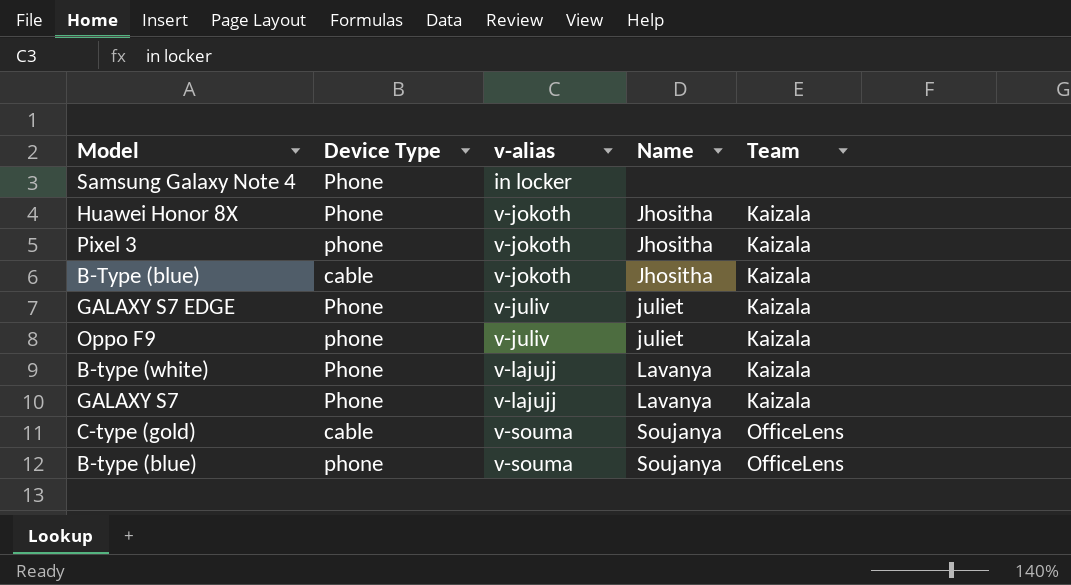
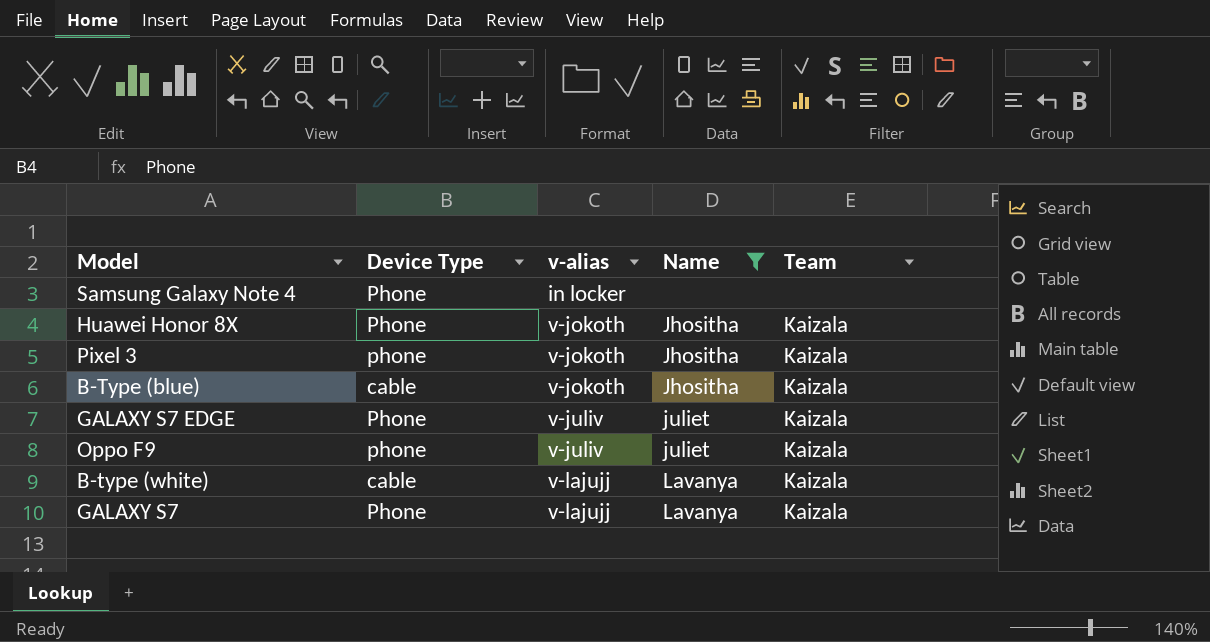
filter: none -> Name != Soujanya
B-type (white) | Device Type: Phone -> cable

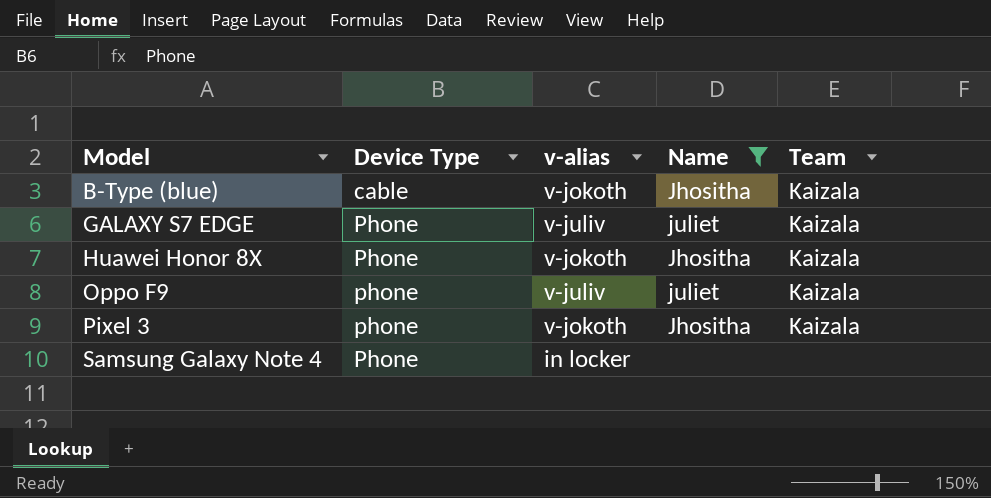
row order: v-alias ascending -> Model ascending
row B-type (white): cable | v-lajujj | Lavanya | Kaizala -> none
row GALAXY S7: Phone | v-lajujj | Lavanya | Kaizala -> none

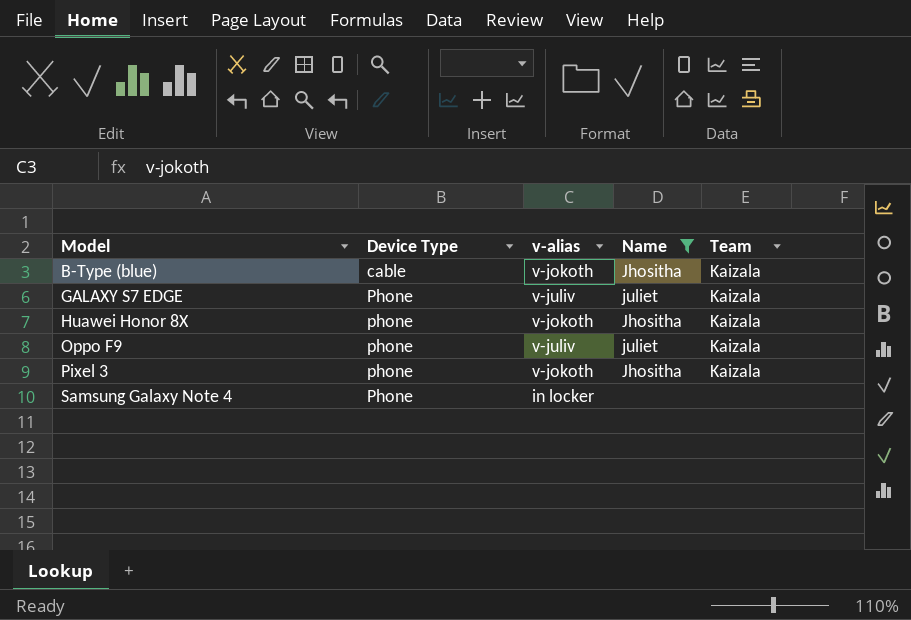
Huawei Honor 8X | Device Type: Phone -> phone

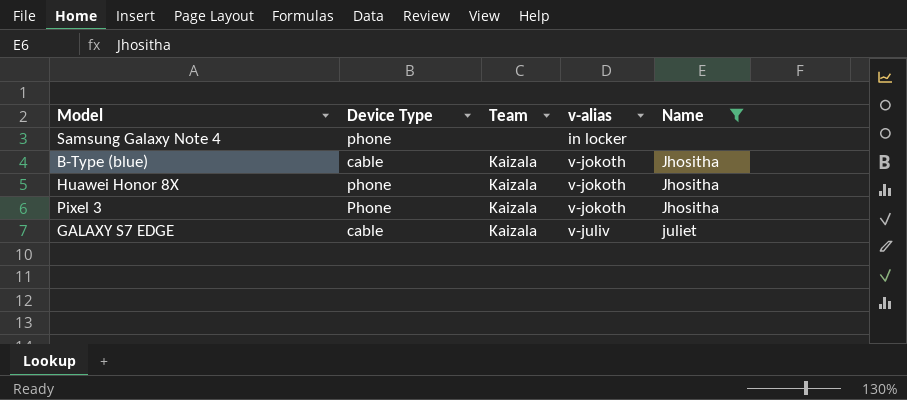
row order: Model ascending -> v-alias ascending
column Team | position: 5 -> 3
row Oppo F9: phone | v-juliv | juliet | Kaizala -> none
Samsung Galaxy Note 4 | Device Type: Phone -> phone
Pixel 3 | Device Type: phone -> Phone
GALAXY S7 EDGE | Device Type: Phone -> cable

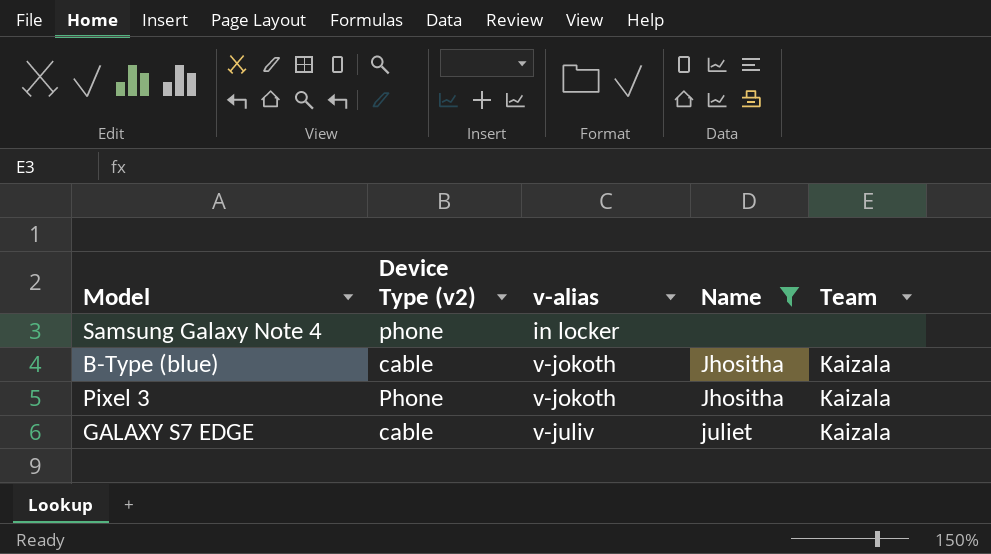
column name: Device Type -> Device Type (v2)
column Team | position: 3 -> 5
row Huawei Honor 8X: phone | Kaizala | v-jokoth | Jhositha -> none

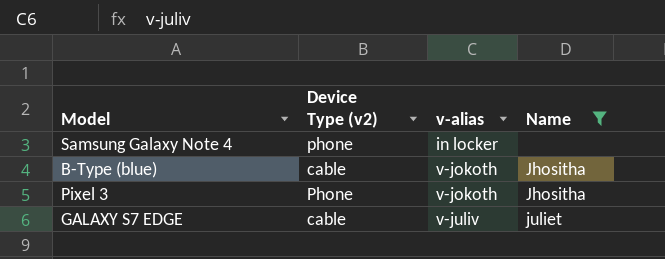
column Team | position: 5 -> none

